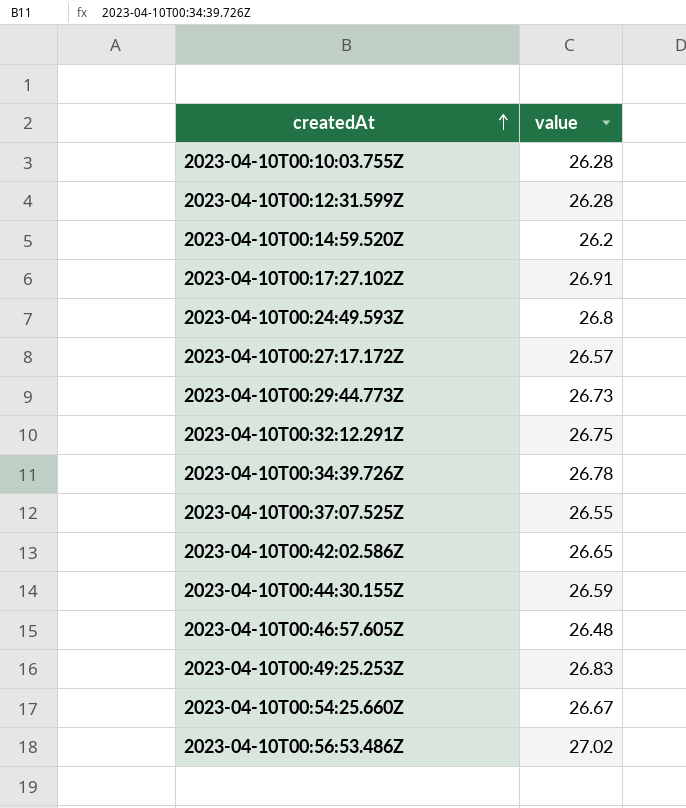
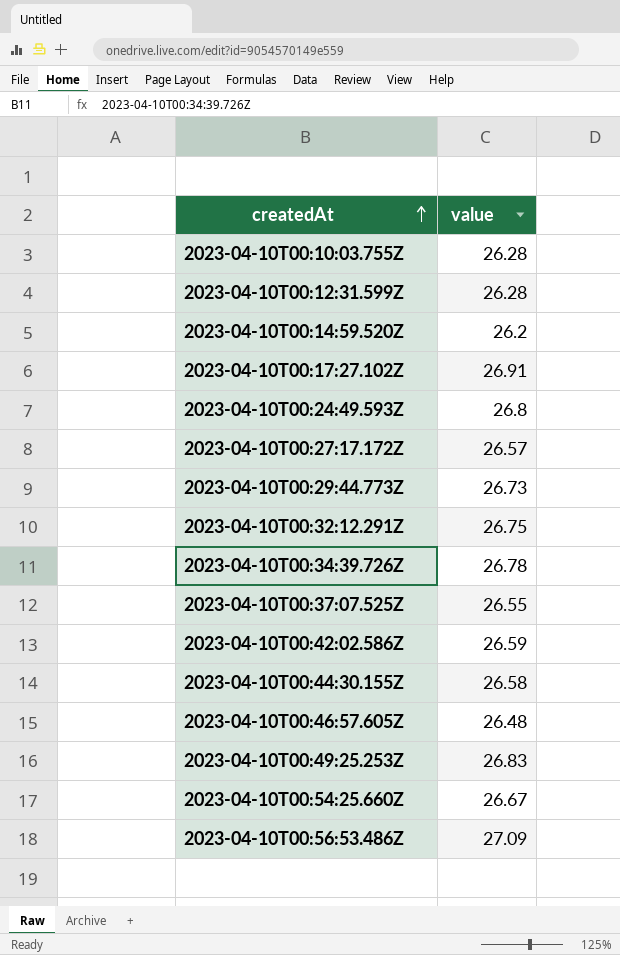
2023-04-10T00:42:02.586Z | value: 26.65 -> 26.59
2023-04-10T00:44:30.155Z | value: 26.59 -> 26.58
2023-04-10T00:56:53.486Z | value: 27.02 -> 27.09

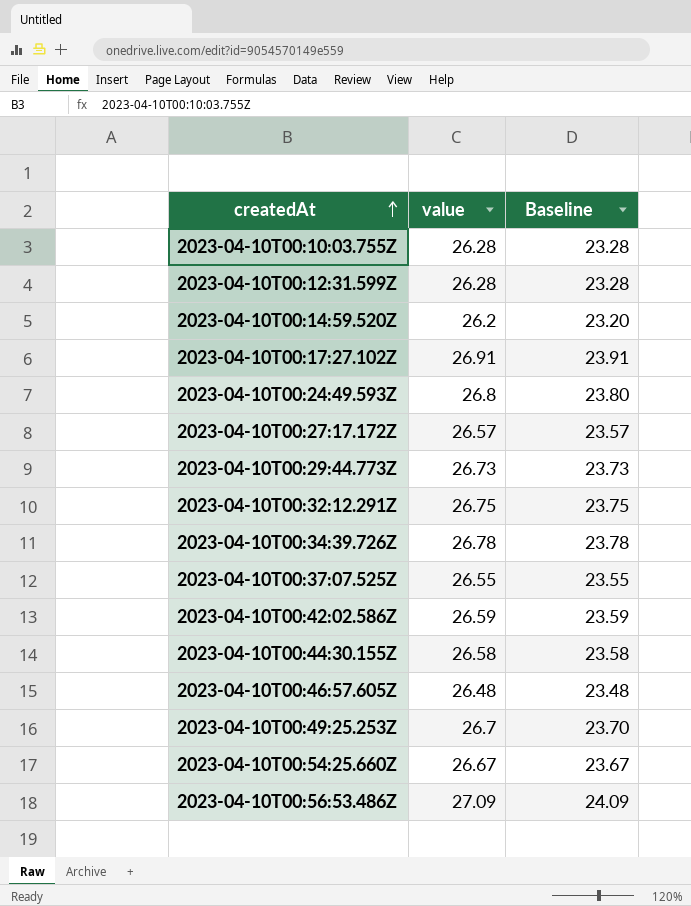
column Baseline | formula: none -> [value] - 3
2023-04-10T00:49:25.253Z | value: 26.83 -> 26.7

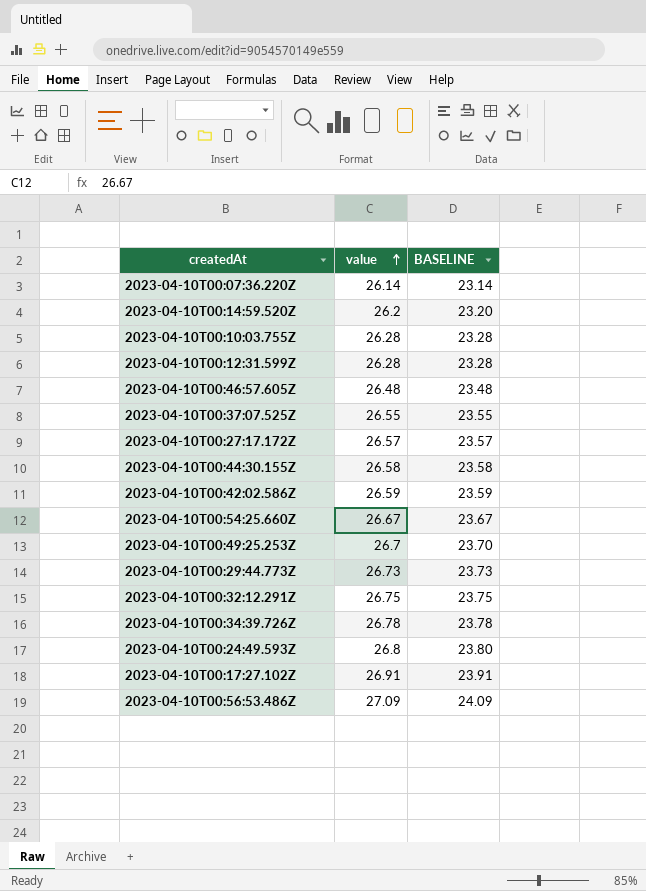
row order: createdAt ascending -> value ascending
column name: Baseline -> BASELINE
row 2023-04-10T00:07:36.220Z: none -> 26.14 | 23.14

